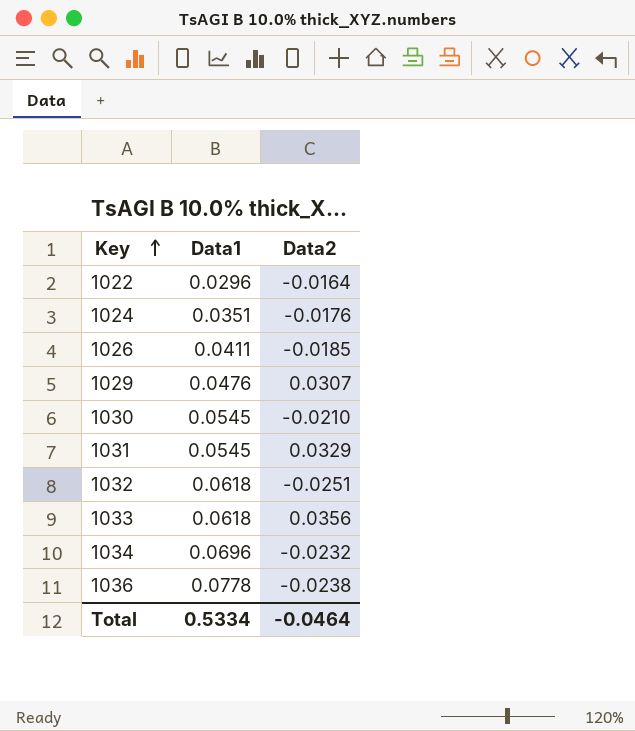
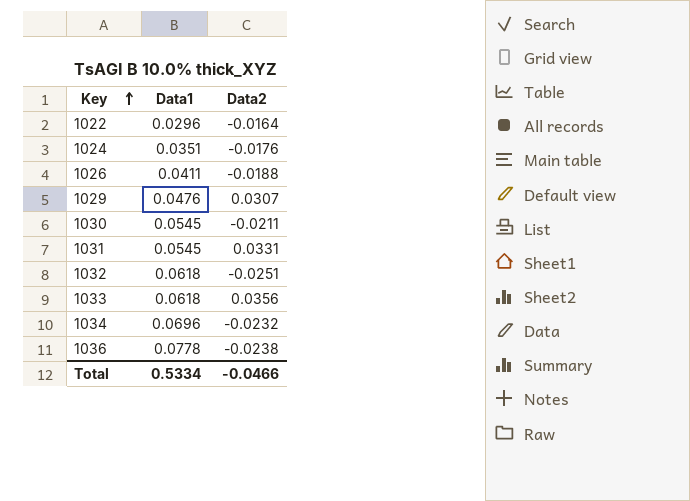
1026 | Data2: -0.0185 -> -0.0188
1030 | Data2: -0.0210 -> -0.0211
1031 | Data2: 0.0329 -> 0.0331
Total | Data2: -0.0464 -> -0.0466

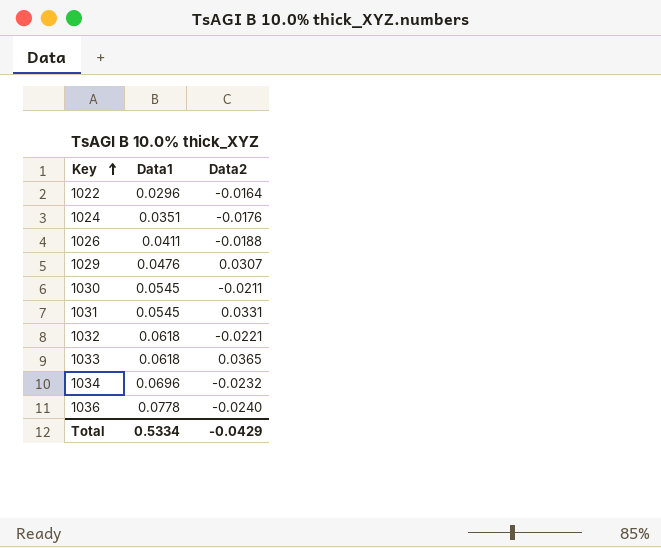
1032 | Data2: -0.0251 -> -0.0221
1033 | Data2: 0.0356 -> 0.0365
1036 | Data2: -0.0238 -> -0.0240
Total | Data2: -0.0466 -> -0.0429

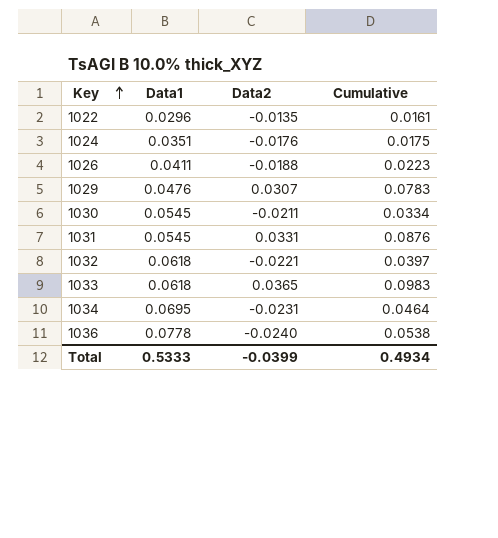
column Cumulative | formula: none -> [Data1] + [Data2]
1022 | Data2: -0.0164 -> -0.0135
1034 | Data1: 0.0696 -> 0.0695
1034 | Data2: -0.0232 -> -0.0231
Total | Data1: 0.5334 -> 0.5333
Total | Data2: -0.0429 -> -0.0399

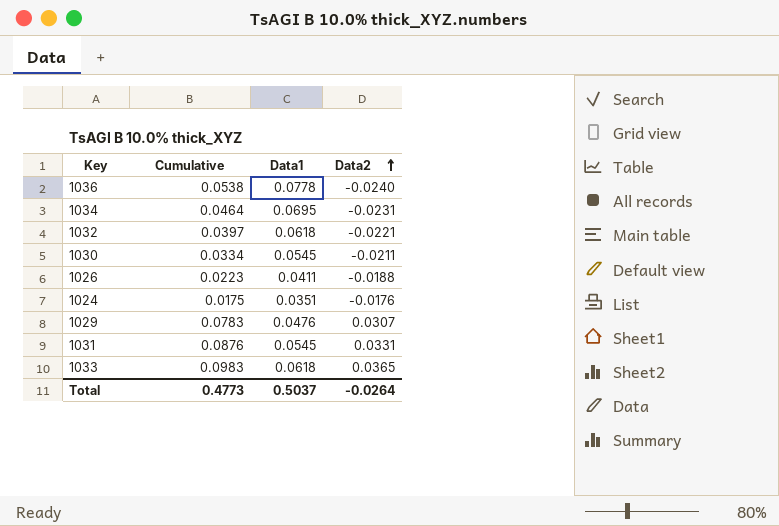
row order: Key ascending -> Data2 ascending
column Cumulative | position: 4 -> 2
row 1022: 0.0296 | -0.0135 | 0.0161 -> none
Total | Cumulative: 0.4934 -> 0.4773
Total | Data1: 0.5333 -> 0.5037
Total | Data2: -0.0399 -> -0.0264

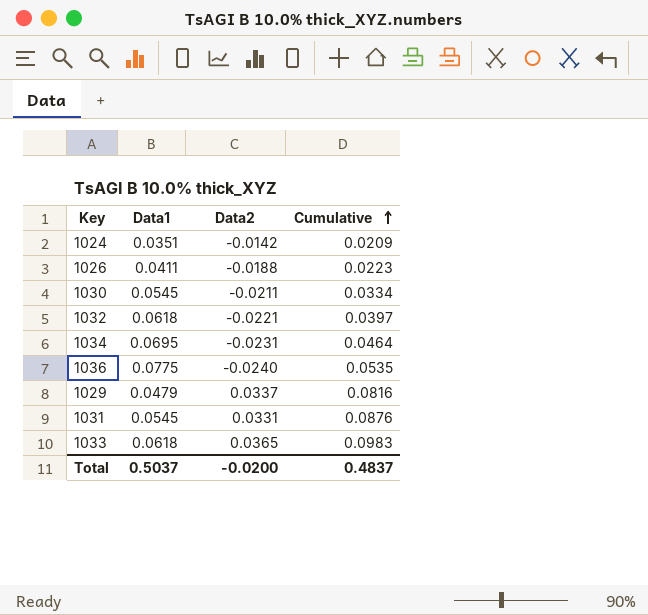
row order: Data2 ascending -> Cumulative ascending
column Cumulative | position: 2 -> 4
1024 | Data2: -0.0176 -> -0.0142
1024 | Cumulative: 0.0175 -> 0.0209
1036 | Data1: 0.0778 -> 0.0775
1036 | Cumulative: 0.0538 -> 0.0535
1029 | Data1: 0.0476 -> 0.0479
1029 | Data2: 0.0307 -> 0.0337
1029 | Cumulative: 0.0783 -> 0.0816
Total | Data2: -0.0264 -> -0.0200
Total | Cumulative: 0.4773 -> 0.4837

